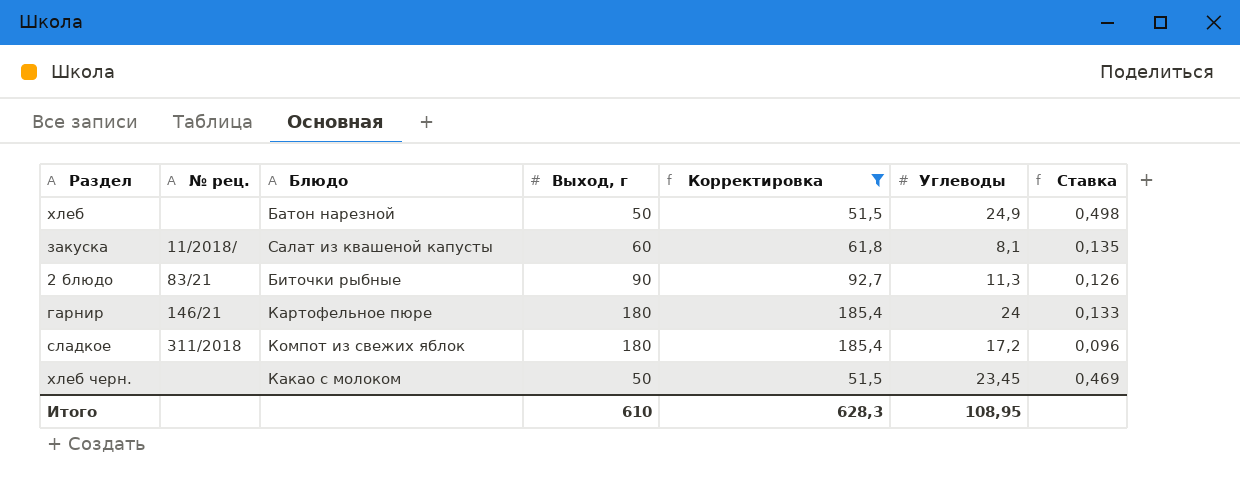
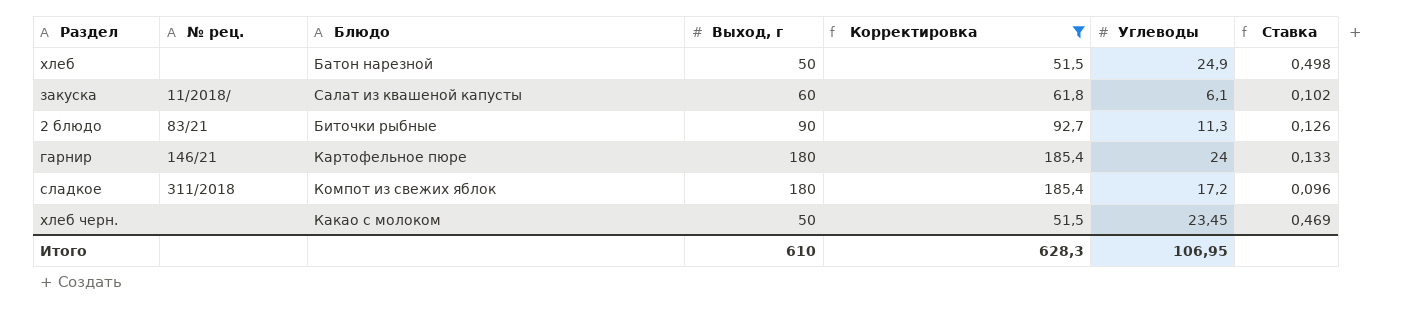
закуска | Углеводы: 8,1 -> 6,1
закуска | Ставка: 0,135 -> 0,102
Итого | Углеводы: 108,95 -> 106,95

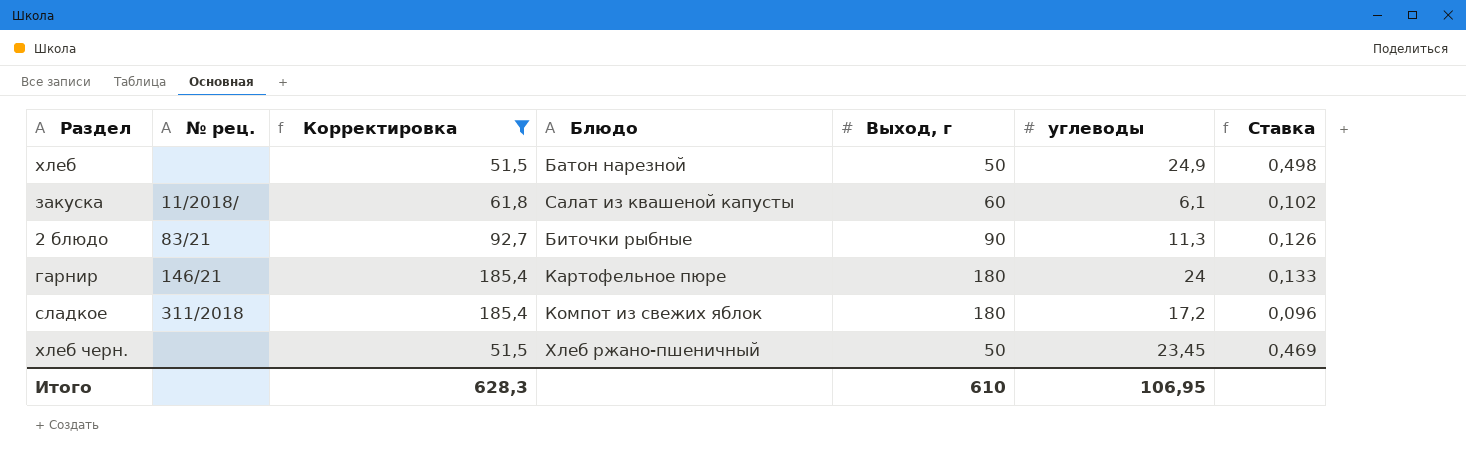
column Корректировка | position: 5 -> 3
column name: Углеводы -> углеводы
хлеб черн. | Блюдо: Какао с молоком -> Хлеб ржано-пшеничный

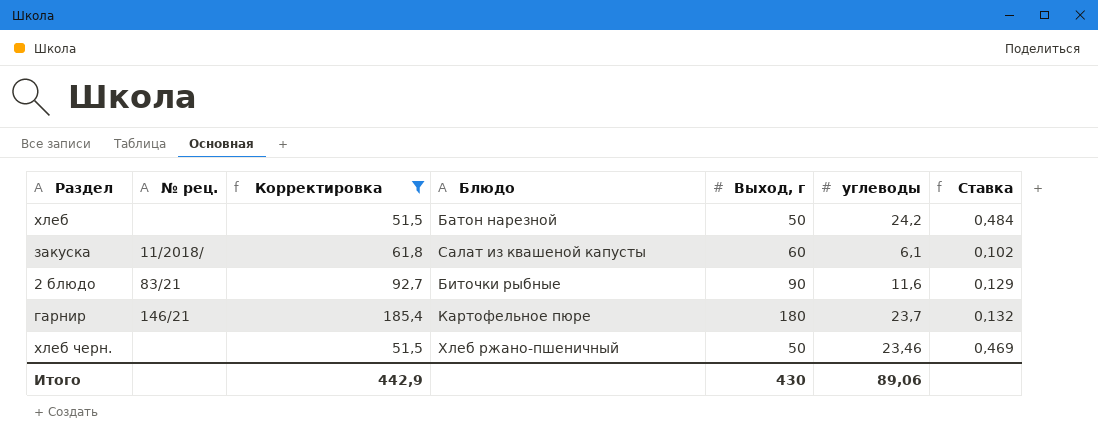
row сладкое: 311/2018 | 185,4 | Компот из свежих яблок | 180 | 17,2 | 0,096 -> none
хлеб | углеводы: 24,9 -> 24,2
хлеб | Ставка: 0,498 -> 0,484
2 блюдо | углеводы: 11,3 -> 11,6
2 блюдо | Ставка: 0,126 -> 0,129
гарнир | углеводы: 24 -> 23,7
гарнир | Ставка: 0,133 -> 0,132
хлеб черн. | углеводы: 23,45 -> 23,46
Итого | Корректировка: 628,3 -> 442,9
Итого | Выход, г: 610 -> 430
Итого | углеводы: 106,95 -> 89,06

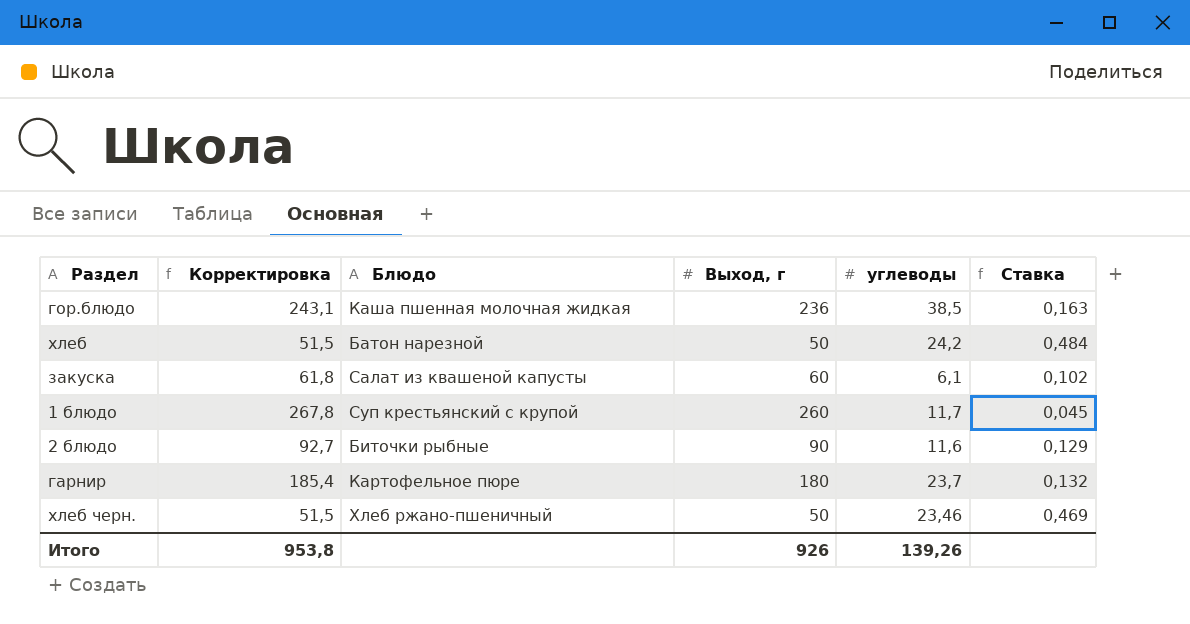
filter: Корректировка <= 185,4 -> none
column № рец. | position: 2 -> none
Итого | Корректировка: 442,9 -> 953,8
Итого | Выход, г: 430 -> 926
Итого | углеводы: 89,06 -> 139,26

